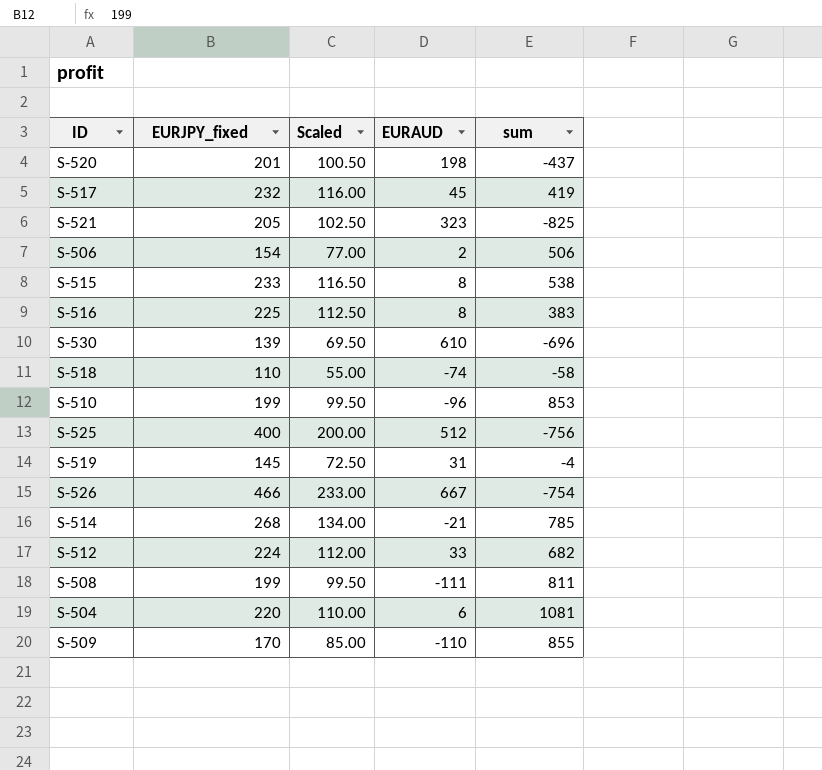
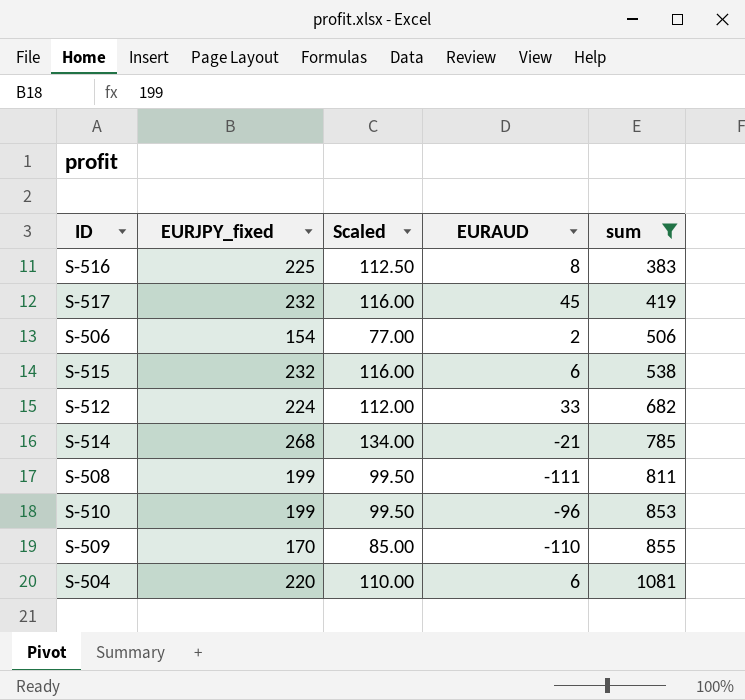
filter: none -> sum >= 383
row order: none -> sum ascending
S-515 | EURJPY_fixed: 233 -> 232
S-515 | Scaled: 116.50 -> 116.00
S-515 | EURAUD: 8 -> 6

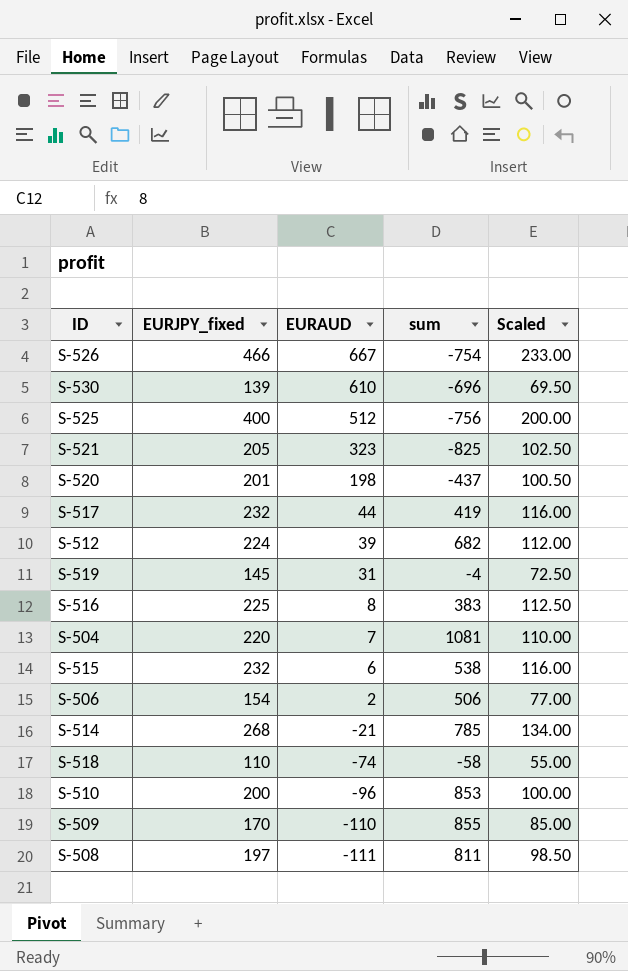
filter: sum >= 383 -> none
row order: sum ascending -> EURAUD descending
column Scaled | position: 3 -> 5
S-517 | EURAUD: 45 -> 44
S-512 | EURAUD: 33 -> 39
S-504 | EURAUD: 6 -> 7
S-510 | EURJPY_fixed: 199 -> 200
S-510 | Scaled: 99.50 -> 100.00
S-508 | EURJPY_fixed: 199 -> 197
S-508 | Scaled: 99.50 -> 98.50

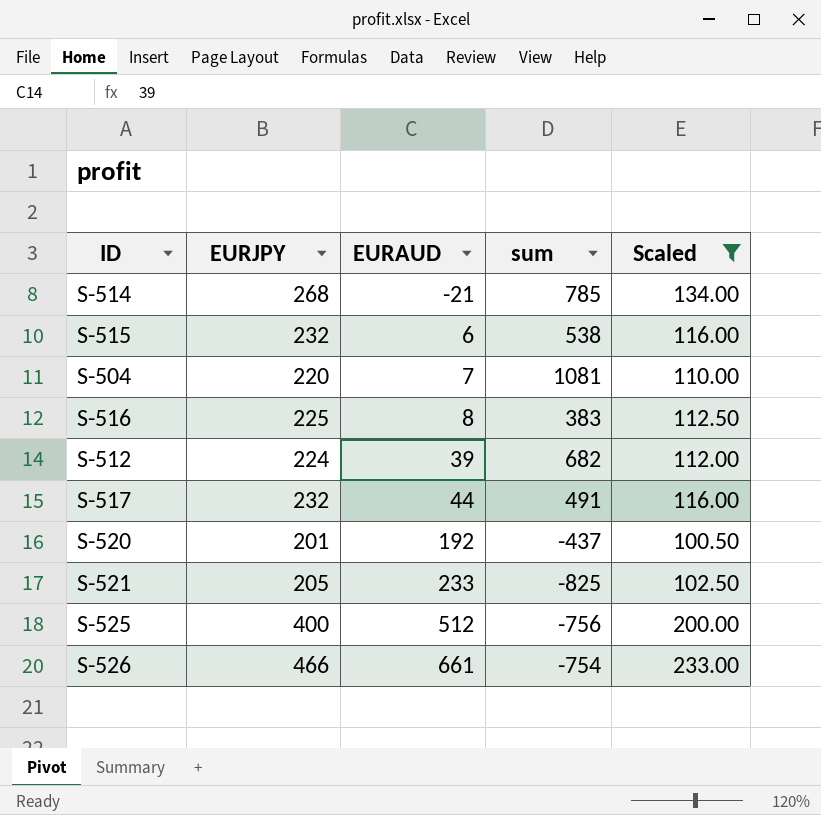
filter: none -> Scaled >= 100.50
row order: EURAUD descending -> EURAUD ascending
column name: EURJPY_fixed -> EURJPY
S-517 | sum: 419 -> 491
S-520 | EURAUD: 198 -> 192
S-521 | EURAUD: 323 -> 233
S-526 | EURAUD: 667 -> 661

